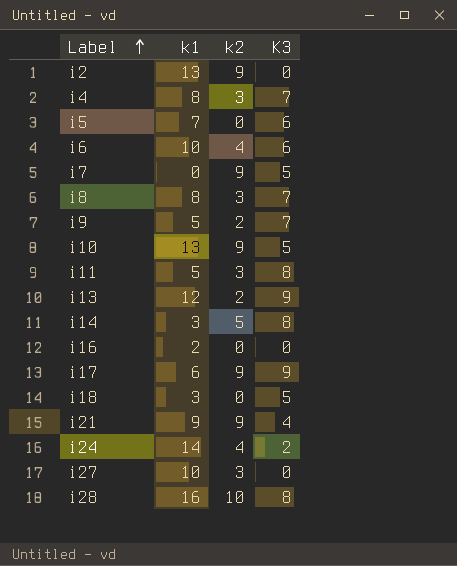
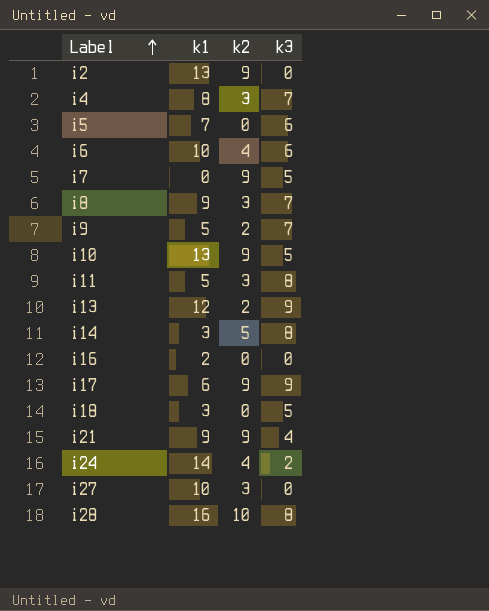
column name: K3 -> k3
i8 | k1: 8 -> 9

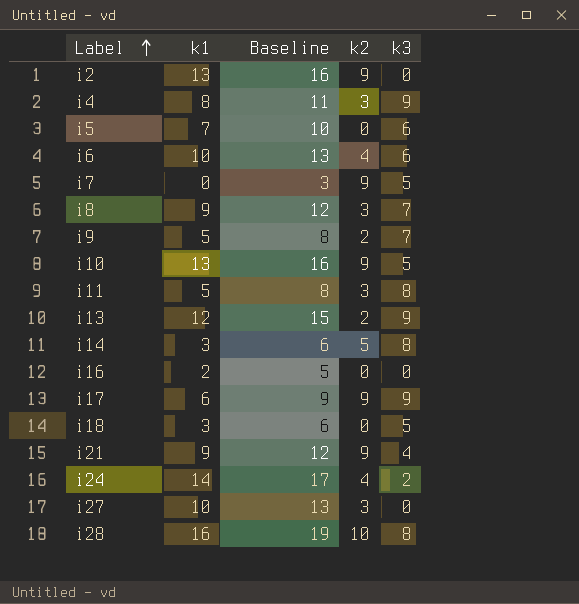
column Baseline | formula: none -> [k1] + 3
i4 | k3: 7 -> 9

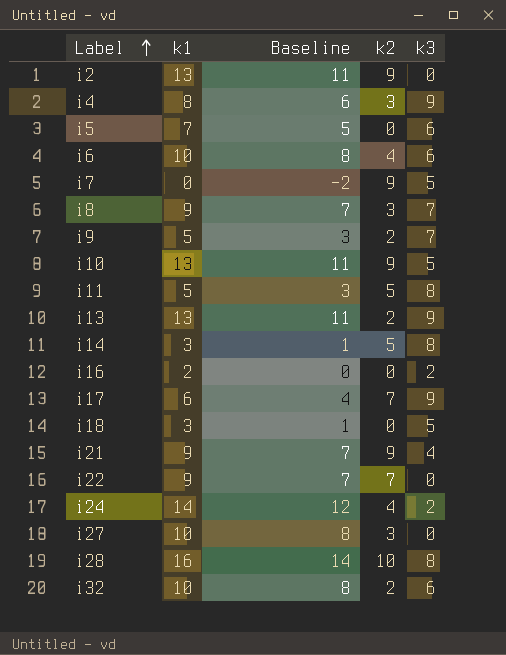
column Baseline | formula: [k1] + 3 -> [k1] - 2
i11 | k2: 3 -> 5
i13 | k1: 12 -> 13
i16 | k3: 0 -> 2
i17 | k2: 9 -> 7
row i22: none -> 9 | 7 | 7 | 0
row i32: none -> 10 | 8 | 2 | 6

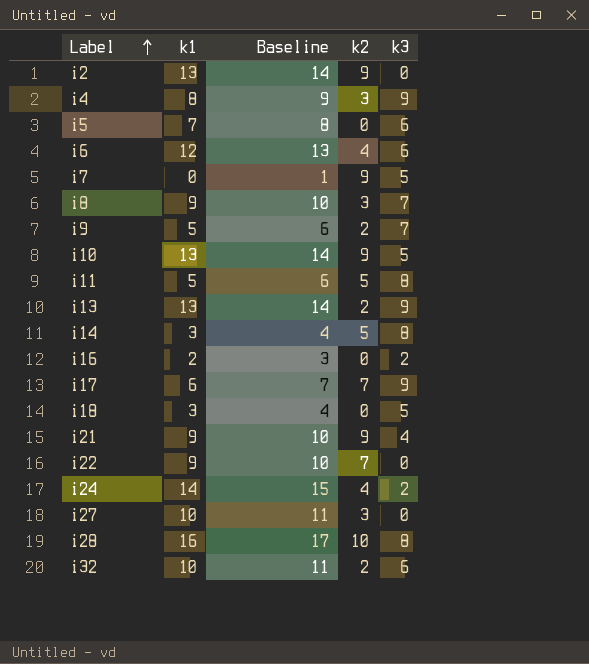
column Baseline | formula: [k1] - 2 -> [k1] + 1
i6 | k1: 10 -> 12

